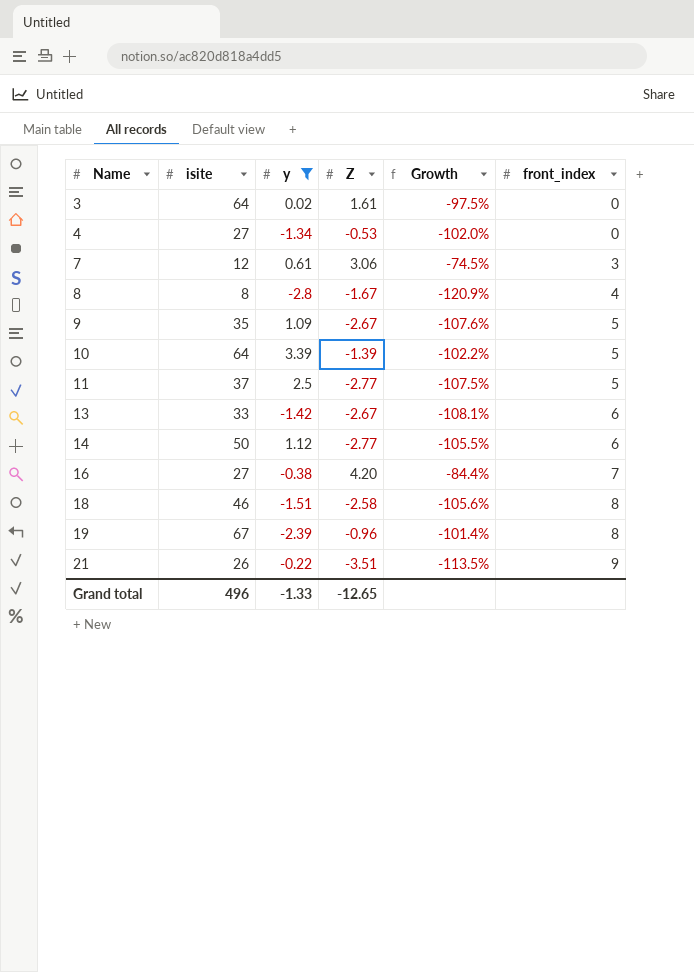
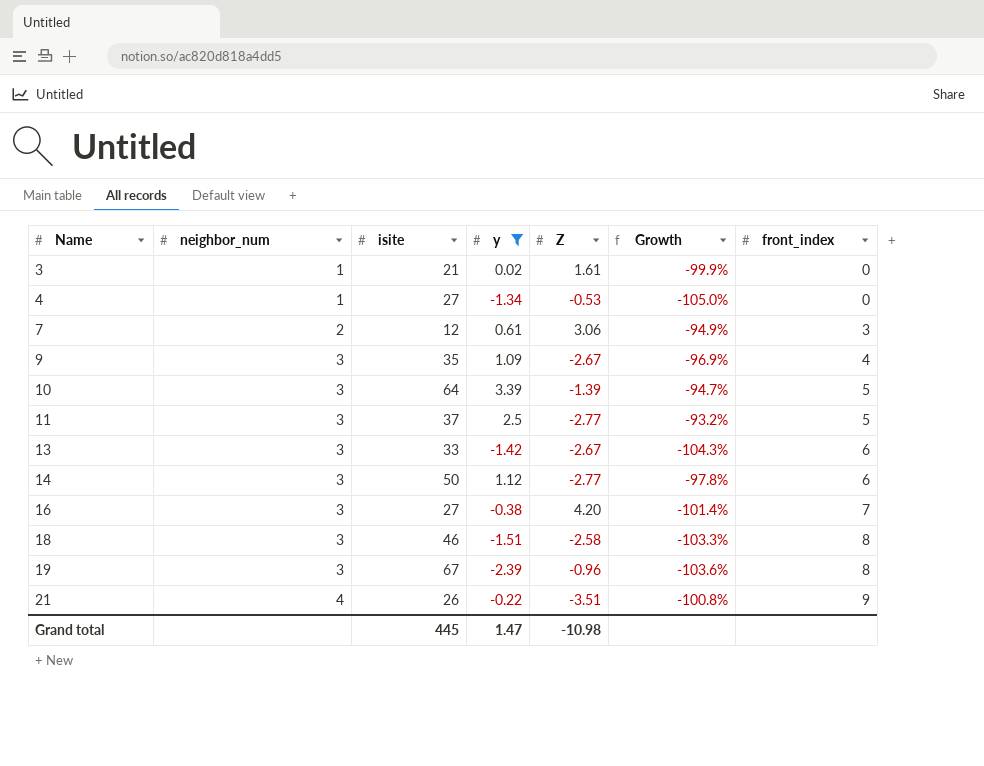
column neighbor_num | position: none -> 2
column Growth | formula: ([Z] - [isite]) / [isite] -> ([y] - [isite]) / [isite]
row 8: 8 | -2.8 | -1.67 | -120.9% | 4 -> none
3 | isite: 64 -> 21
9 | front_index: 5 -> 4
Grand total | isite: 496 -> 445
Grand total | y: -1.33 -> 1.47
Grand total | Z: -12.65 -> -10.98

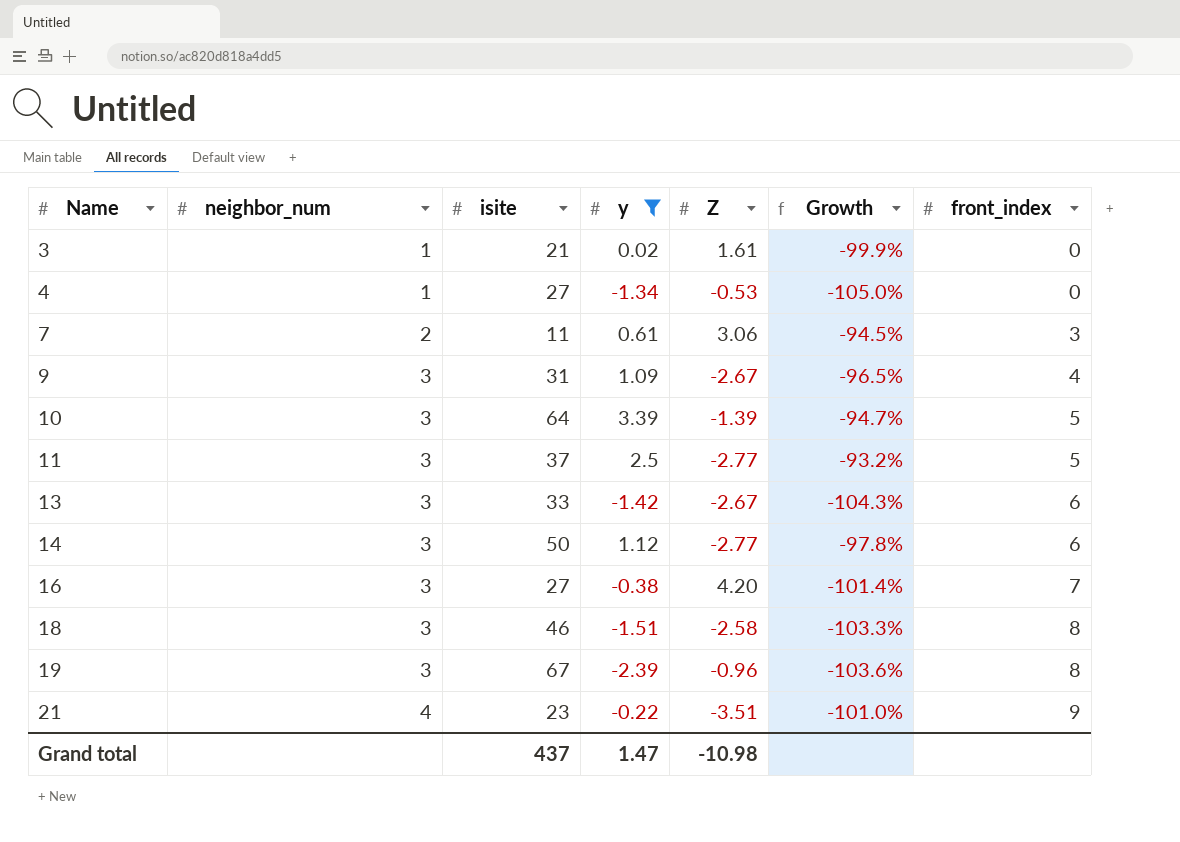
7 | isite: 12 -> 11
7 | Growth: -94.9% -> -94.5%
9 | isite: 35 -> 31
9 | Growth: -96.9% -> -96.5%
21 | isite: 26 -> 23
21 | Growth: -100.8% -> -101.0%
Grand total | isite: 445 -> 437

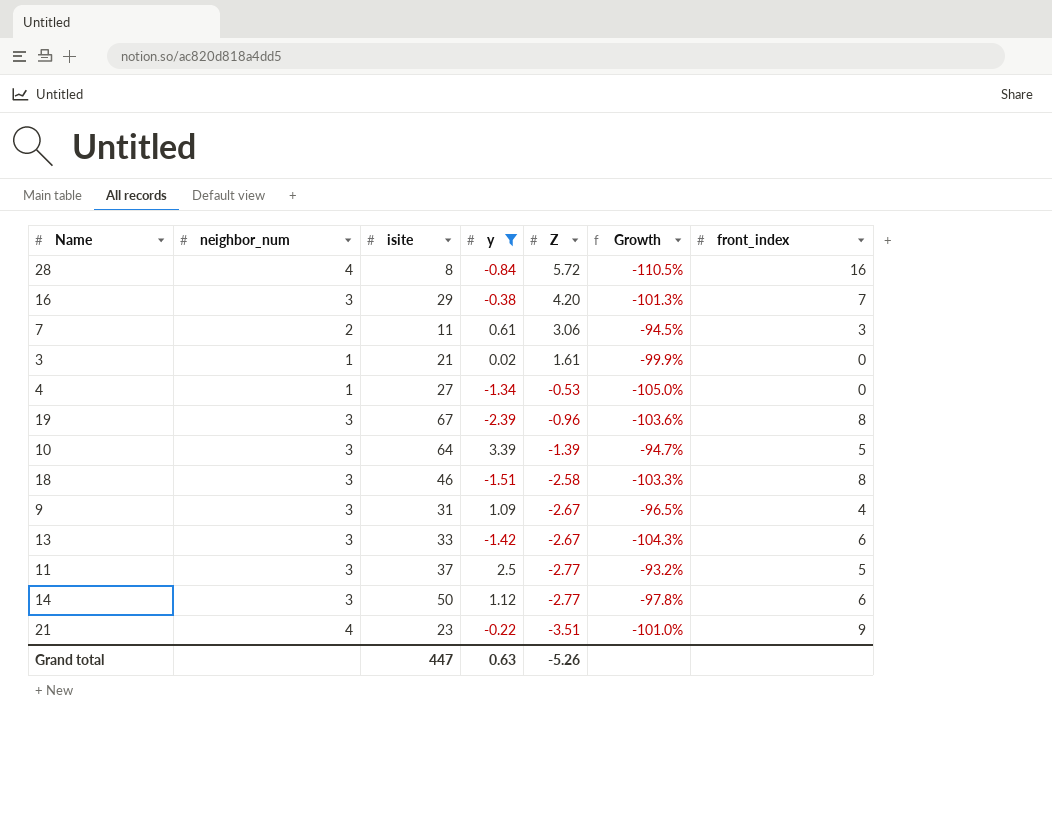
row order: Name ascending -> Z descending
row 28: none -> 4 | 8 | -0.84 | 5.72 | -110.5% | 16
16 | isite: 27 -> 29
16 | Growth: -101.4% -> -101.3%
Grand total | isite: 437 -> 447
Grand total | y: 1.47 -> 0.63
Grand total | Z: -10.98 -> -5.26

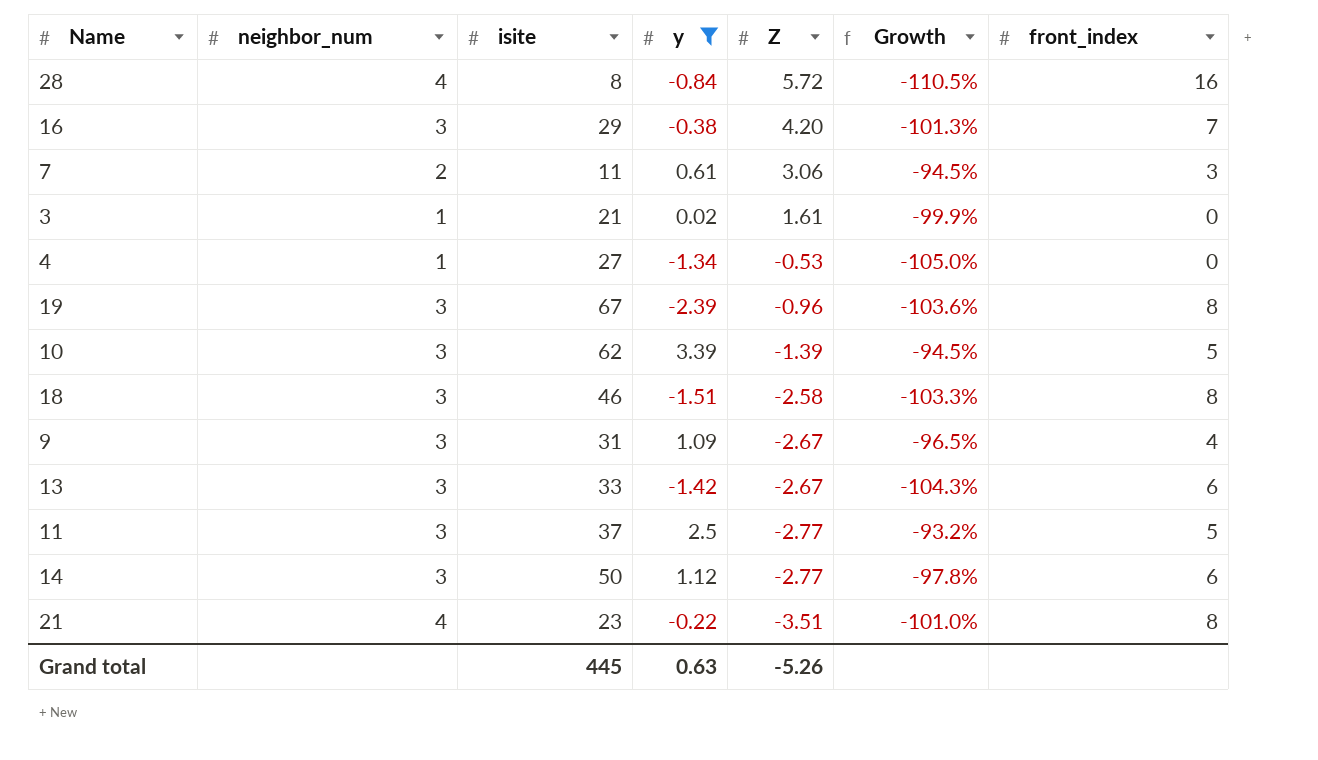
10 | isite: 64 -> 62
10 | Growth: -94.7% -> -94.5%
21 | front_index: 9 -> 8
Grand total | isite: 447 -> 445

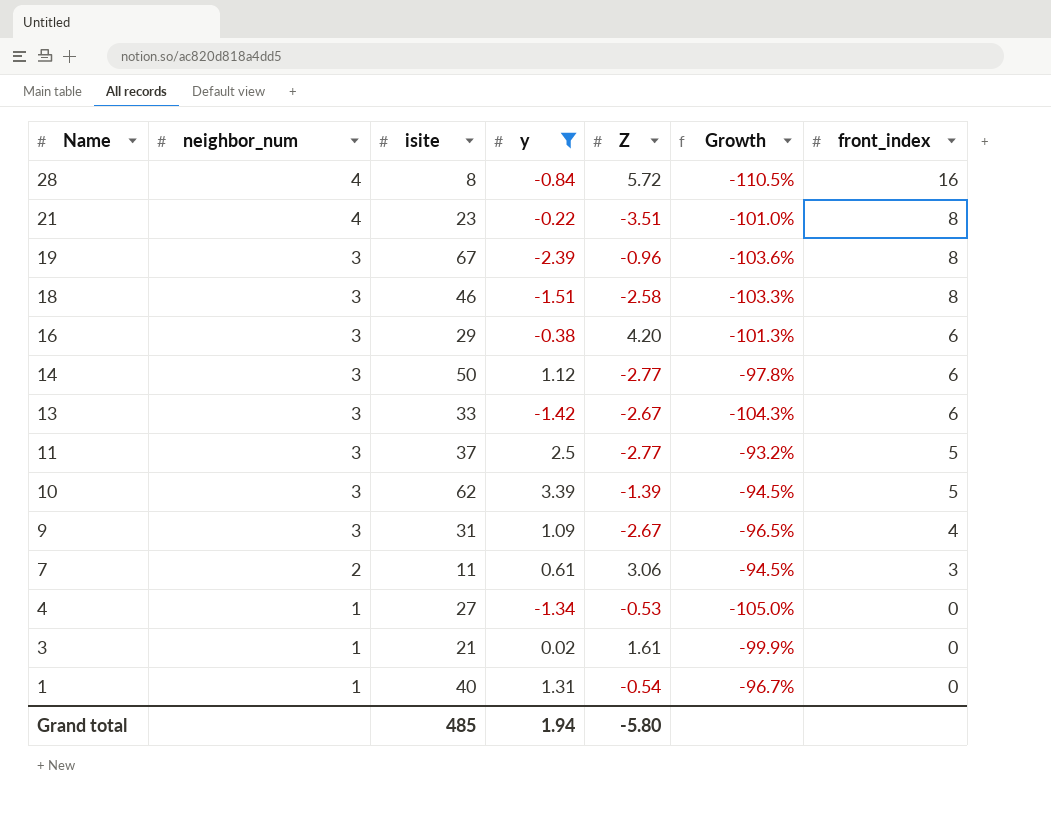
row order: Z descending -> Name descending
16 | front_index: 7 -> 6
row 1: none -> 1 | 40 | 1.31 | -0.54 | -96.7% | 0
Grand total | isite: 445 -> 485
Grand total | y: 0.63 -> 1.94
Grand total | Z: -5.26 -> -5.80

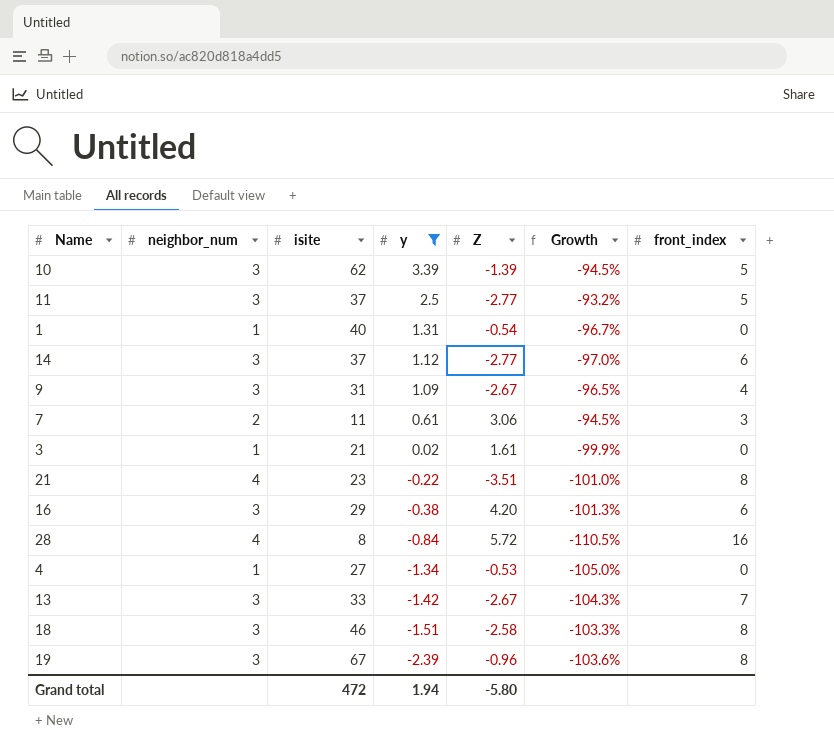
row order: Name descending -> y descending
14 | isite: 50 -> 37
14 | Growth: -97.8% -> -97.0%
13 | front_index: 6 -> 7
Grand total | isite: 485 -> 472

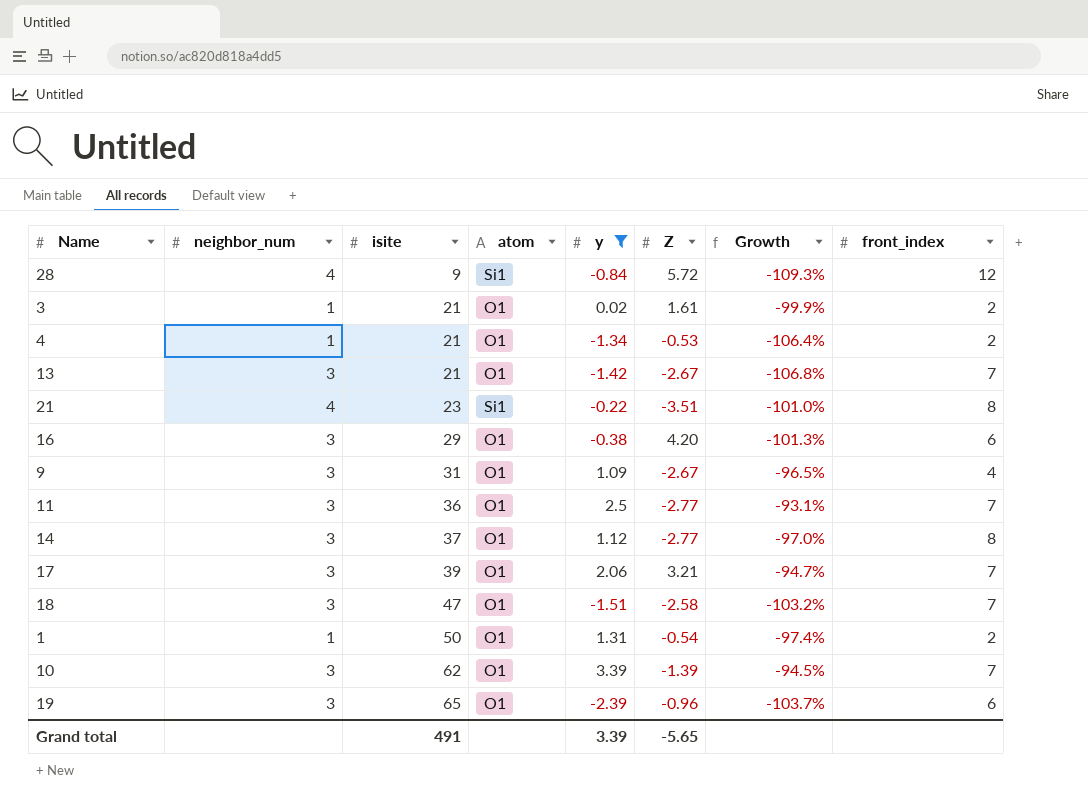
row order: y descending -> isite ascending
column atom | position: none -> 4
row 7: 2 | 11 | 0.61 | 3.06 | -94.5% | 3 -> none
28 | isite: 8 -> 9
28 | Growth: -110.5% -> -109.3%
28 | front_index: 16 -> 12
3 | front_index: 0 -> 2
4 | isite: 27 -> 21
4 | Growth: -105.0% -> -106.4%
4 | front_index: 0 -> 2
13 | isite: 33 -> 21
13 | Growth: -104.3% -> -106.8%
11 | isite: 37 -> 36
11 | Growth: -93.2% -> -93.1%
11 | front_index: 5 -> 7
14 | front_index: 6 -> 8
row 17: none -> 3 | 39 | O1 | 2.06 | 3.21 | -94.7% | 7
18 | isite: 46 -> 47
18 | Growth: -103.3% -> -103.2%
18 | front_index: 8 -> 7
1 | isite: 40 -> 50
1 | Growth: -96.7% -> -97.4%
1 | front_index: 0 -> 2
10 | front_index: 5 -> 7
19 | isite: 67 -> 65
19 | Growth: -103.6% -> -103.7%
19 | front_index: 8 -> 6
Grand total | isite: 472 -> 491
Grand total | y: 1.94 -> 3.39
Grand total | Z: -5.80 -> -5.65

